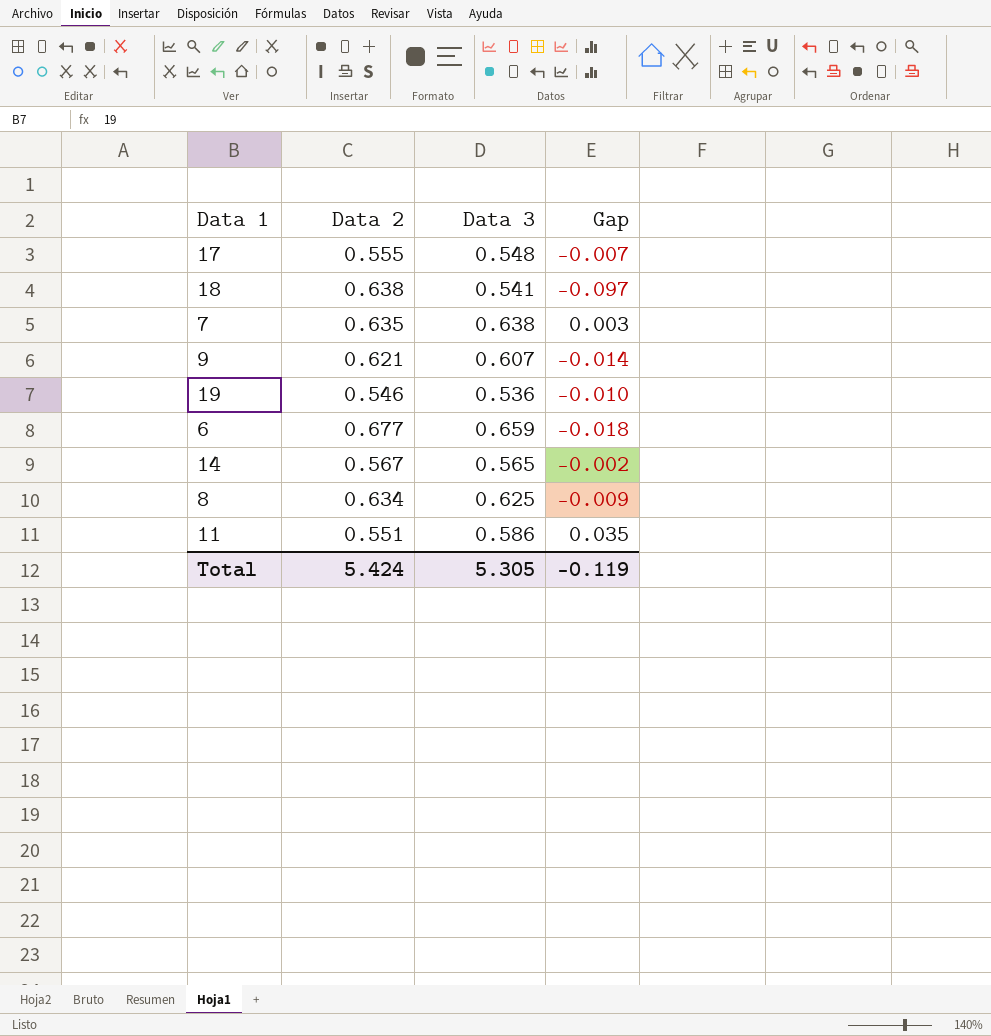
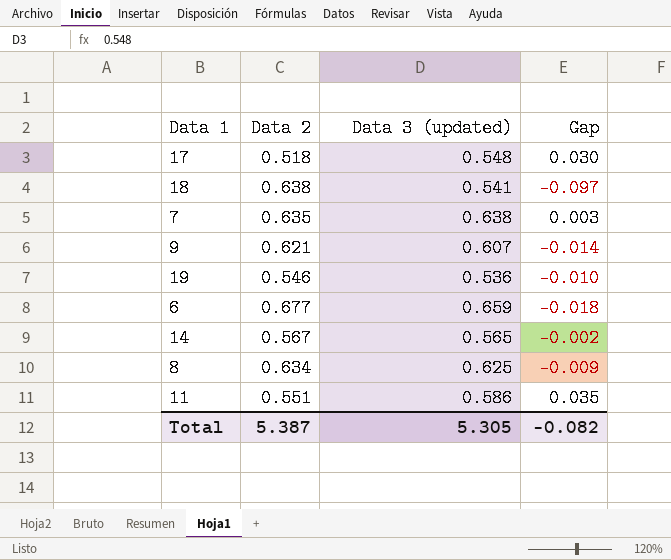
column name: Data 3 -> Data 3 (updated)
17 | Data 2: 0.555 -> 0.518
17 | Gap: -0.007 -> 0.030
Total | Data 2: 5.424 -> 5.387
Total | Gap: -0.119 -> -0.082

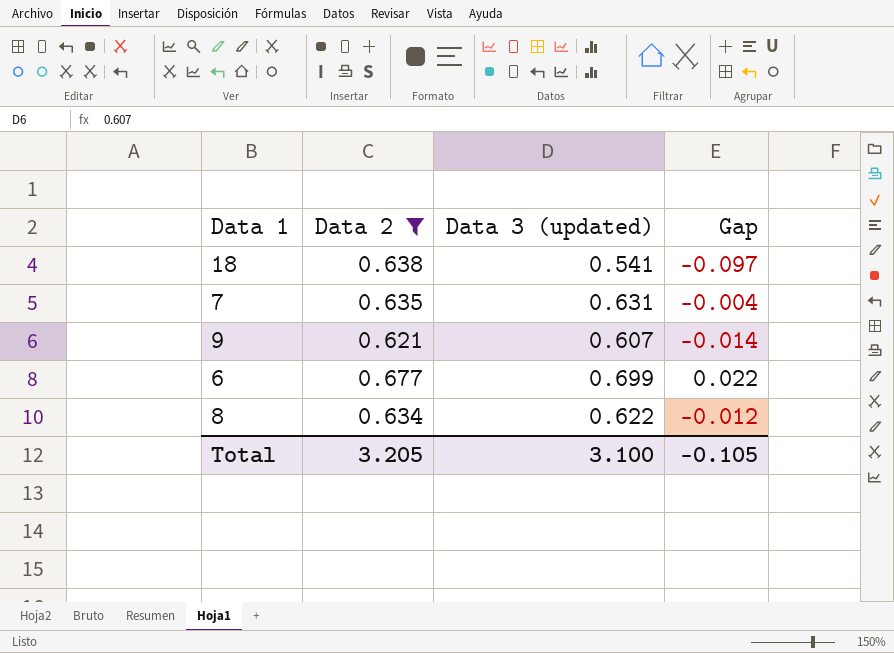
filter: none -> Data 2 >= 0.621
7 | Data 3 (updated): 0.638 -> 0.631
7 | Gap: 0.003 -> -0.004
6 | Data 3 (updated): 0.659 -> 0.699
6 | Gap: -0.018 -> 0.022
8 | Data 3 (updated): 0.625 -> 0.622
8 | Gap: -0.009 -> -0.012
Total | Data 2: 5.387 -> 3.205
Total | Data 3 (updated): 5.305 -> 3.100
Total | Gap: -0.082 -> -0.105

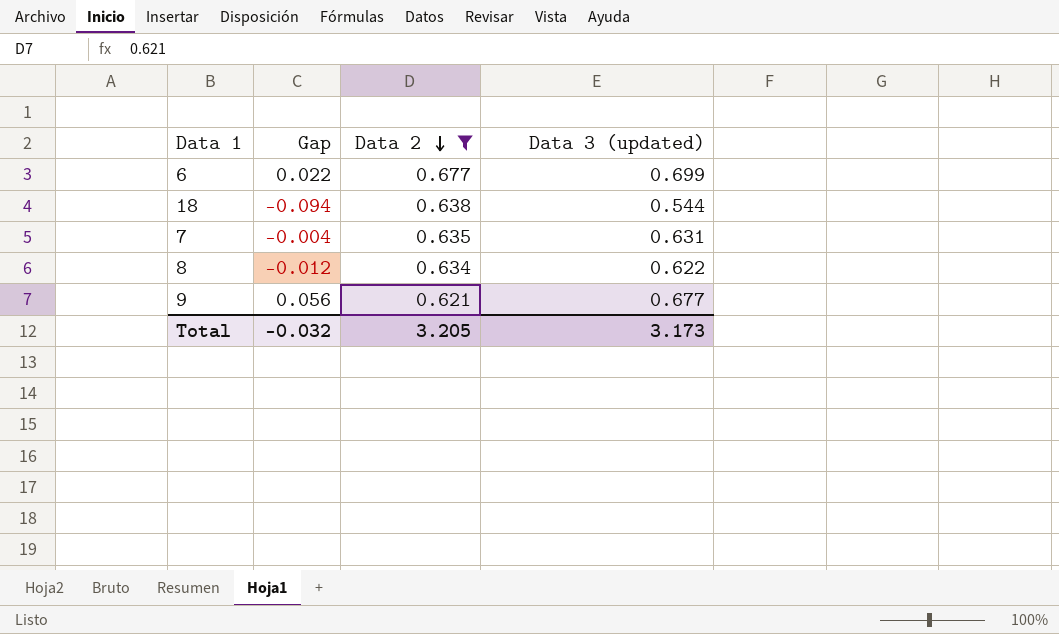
row order: none -> Data 2 descending
column Gap | position: 4 -> 2
18 | Gap: -0.097 -> -0.094
18 | Data 3 (updated): 0.541 -> 0.544
9 | Gap: -0.014 -> 0.056
9 | Data 3 (updated): 0.607 -> 0.677
Total | Gap: -0.105 -> -0.032
Total | Data 3 (updated): 3.100 -> 3.173

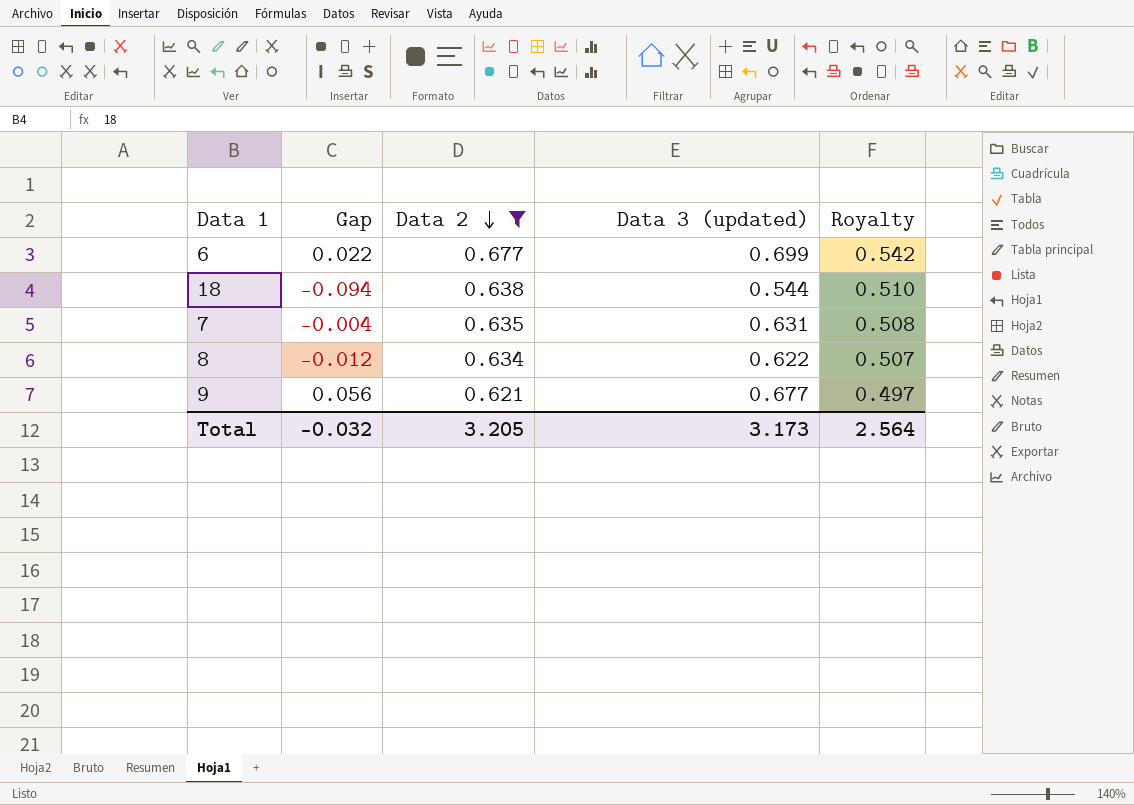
column Royalty | formula: none -> [Data 2] * 0.8

